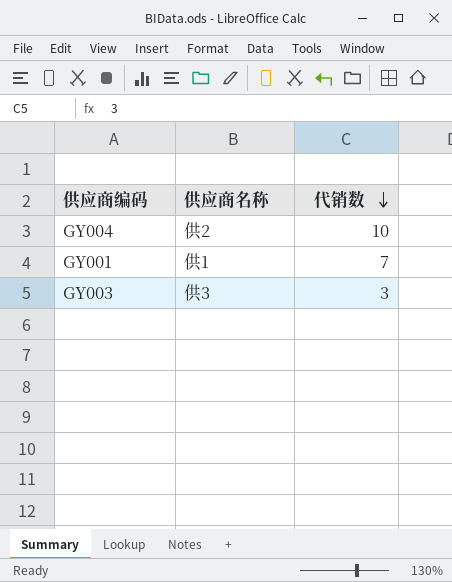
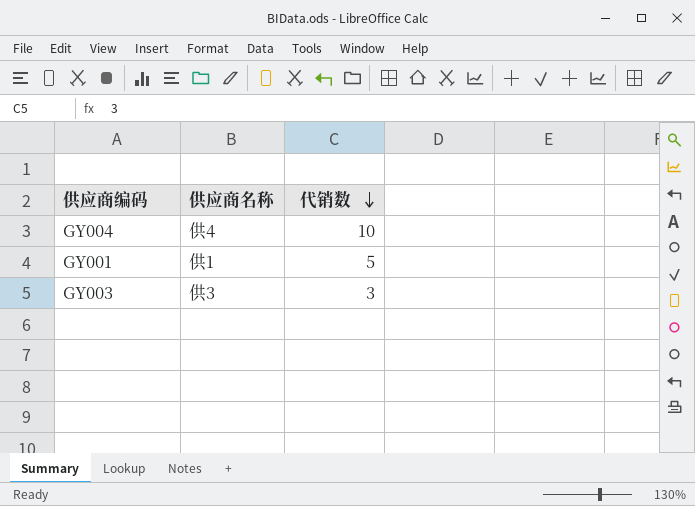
GY004 | 供应商名称: 供2 -> 供4
GY001 | 代销数: 7 -> 5

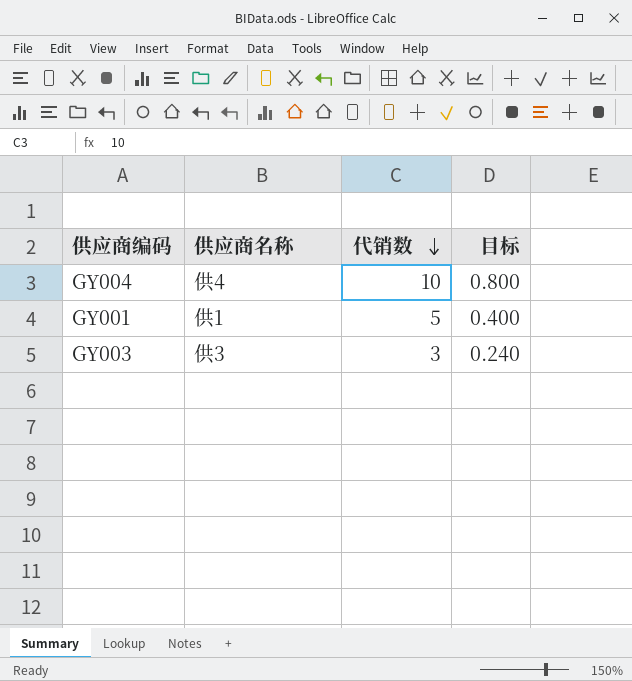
column 目标 | formula: none -> [代销数] * 0.08

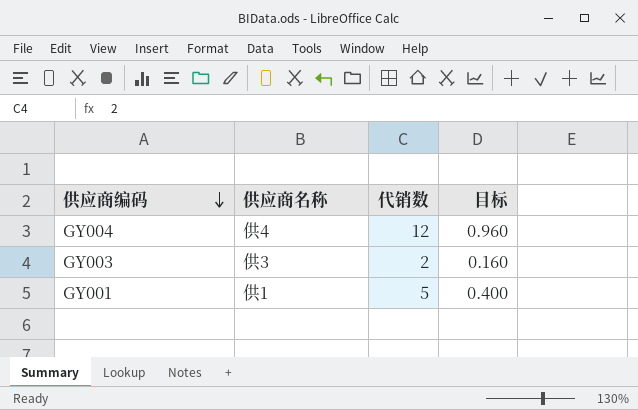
row order: 代销数 descending -> 供应商编码 descending
GY004 | 代销数: 10 -> 12
GY004 | 目标: 0.800 -> 0.960
GY003 | 代销数: 3 -> 2
GY003 | 目标: 0.240 -> 0.160

